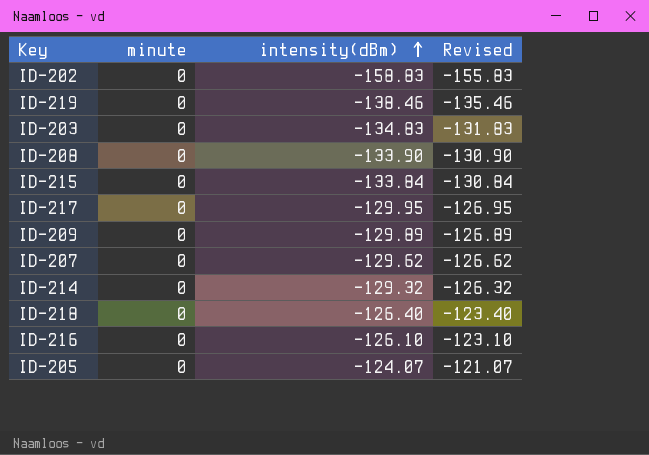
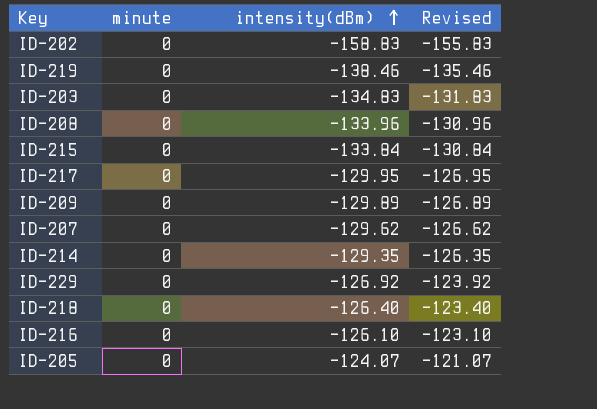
ID-208 | intensity(dBm): -133.90 -> -133.96
ID-208 | Revised: -130.90 -> -130.96
ID-214 | intensity(dBm): -129.32 -> -129.35
ID-214 | Revised: -126.32 -> -126.35
row ID-229: none -> 0 | -126.92 | -123.92

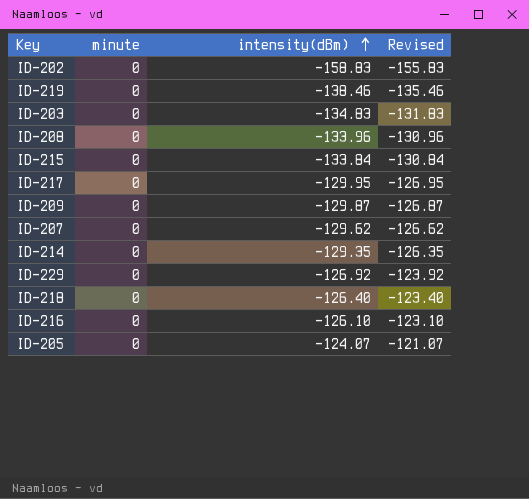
ID-209 | intensity(dBm): -129.89 -> -129.87
ID-209 | Revised: -126.89 -> -126.87

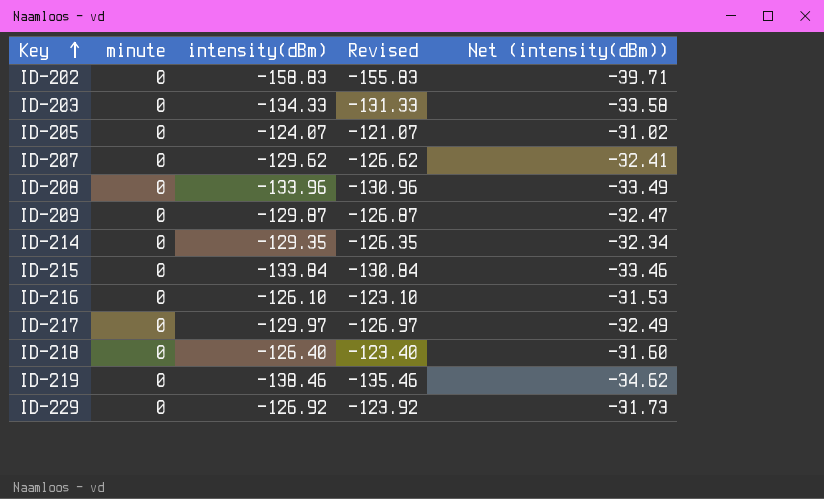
row order: intensity(dBm) ascending -> Key ascending
column Net (intensity(dBm)) | formula: none -> [intensity(dBm)] * 0.25
ID-203 | intensity(dBm): -134.83 -> -134.33
ID-203 | Revised: -131.83 -> -131.33
ID-217 | intensity(dBm): -129.95 -> -129.97
ID-217 | Revised: -126.95 -> -126.97

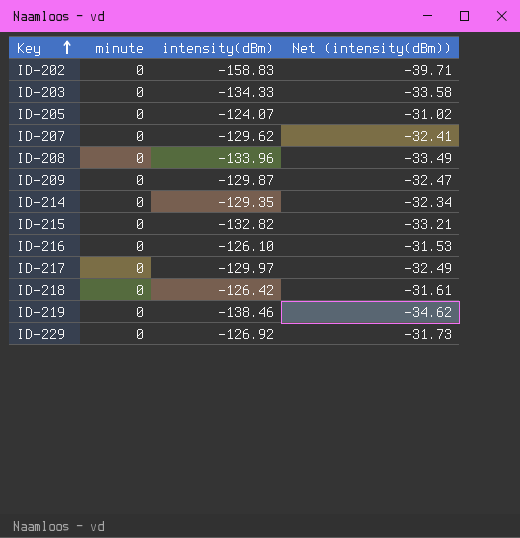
column Revised | formula: [intensity(dBm)] + 3 -> none
ID-215 | intensity(dBm): -133.84 -> -132.82
ID-215 | Net (intensity(dBm)): -33.46 -> -33.21
ID-218 | intensity(dBm): -126.40 -> -126.42
ID-218 | Net (intensity(dBm)): -31.60 -> -31.61

